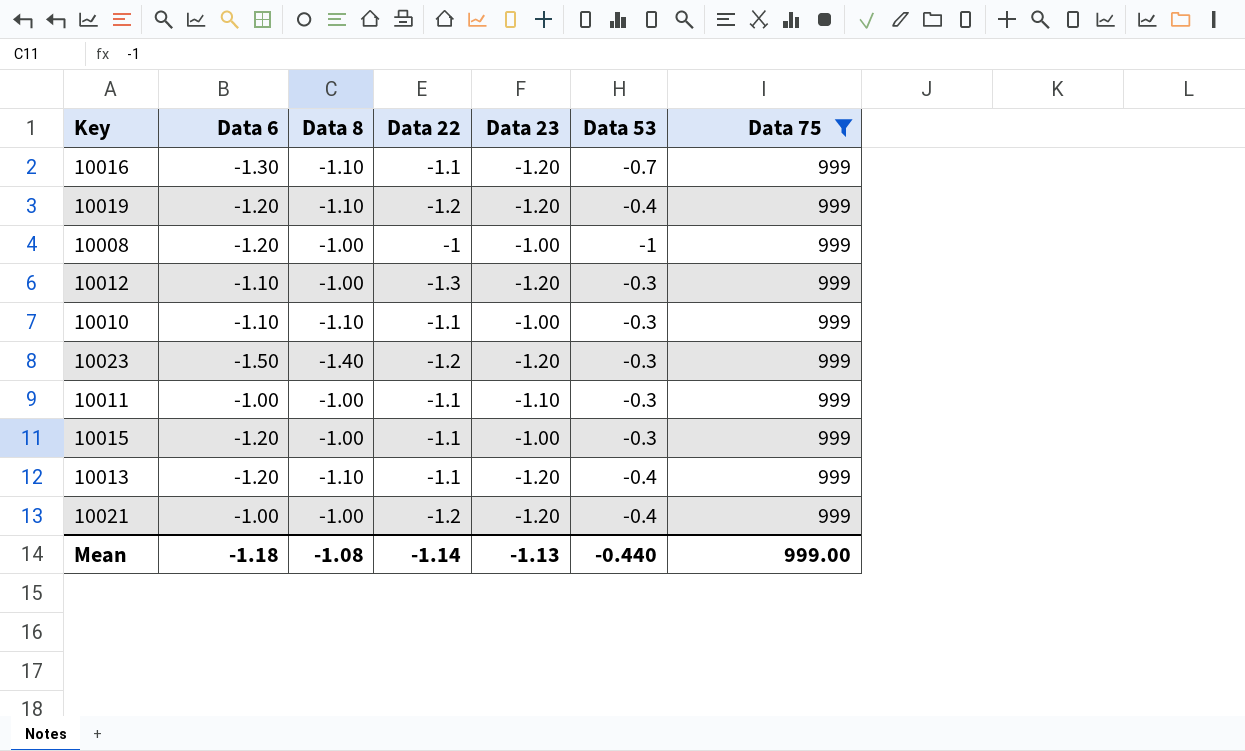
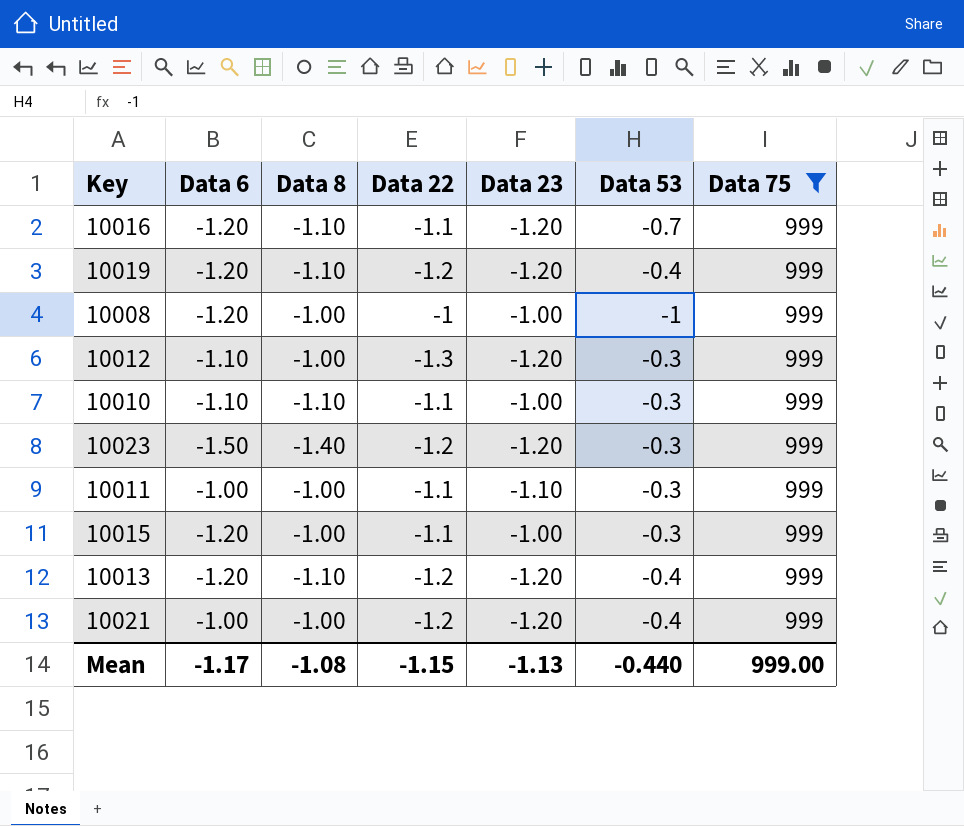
10016 | Data 6: -1.30 -> -1.20
10013 | Data 22: -1.1 -> -1.2
Mean | Data 6: -1.18 -> -1.17
Mean | Data 22: -1.14 -> -1.15

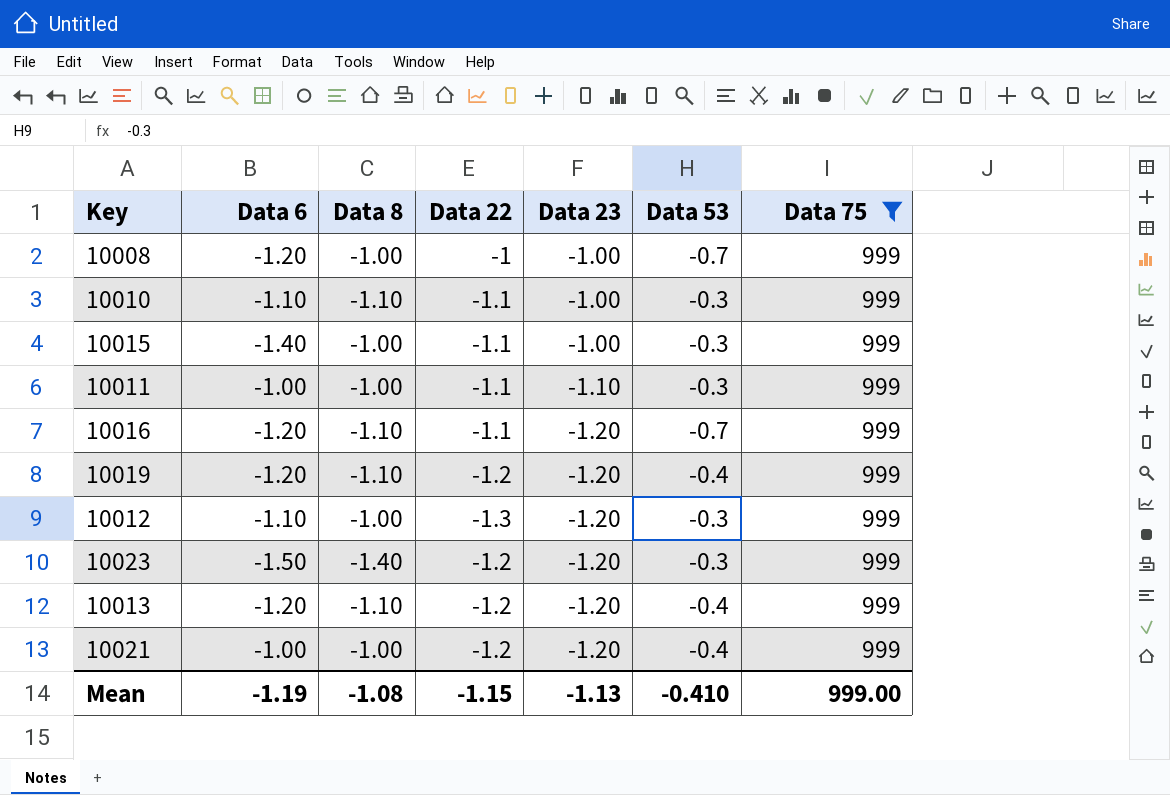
row order: none -> Data 23 descending
10008 | Data 53: -1 -> -0.7
10015 | Data 6: -1.20 -> -1.40
Mean | Data 6: -1.17 -> -1.19
Mean | Data 53: -0.440 -> -0.410

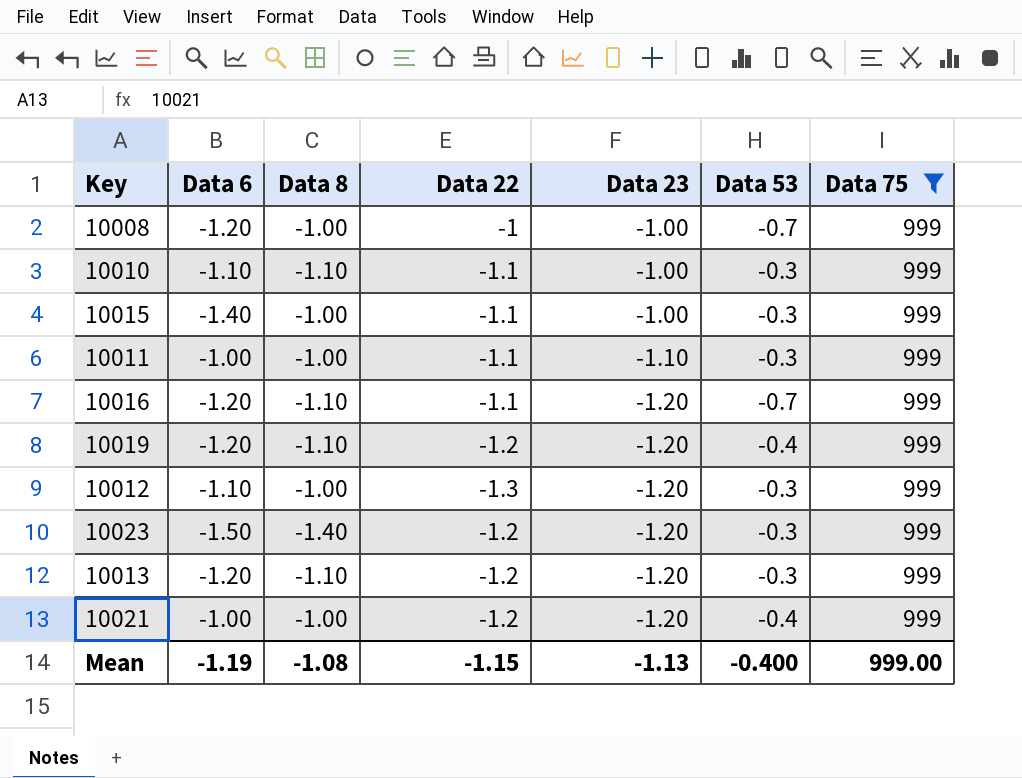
10013 | Data 53: -0.4 -> -0.3
Mean | Data 53: -0.410 -> -0.400

